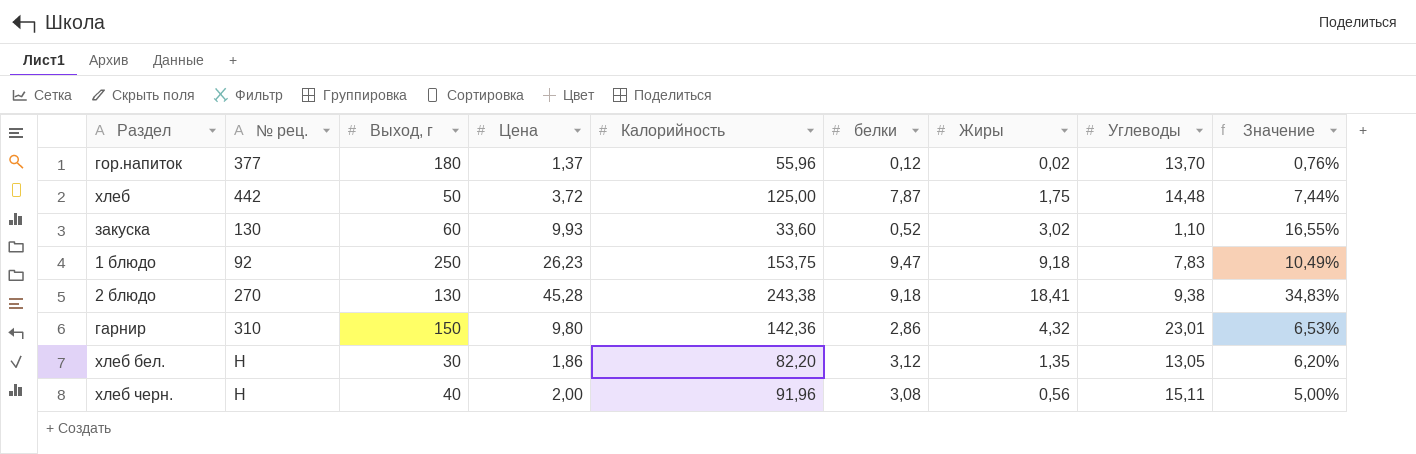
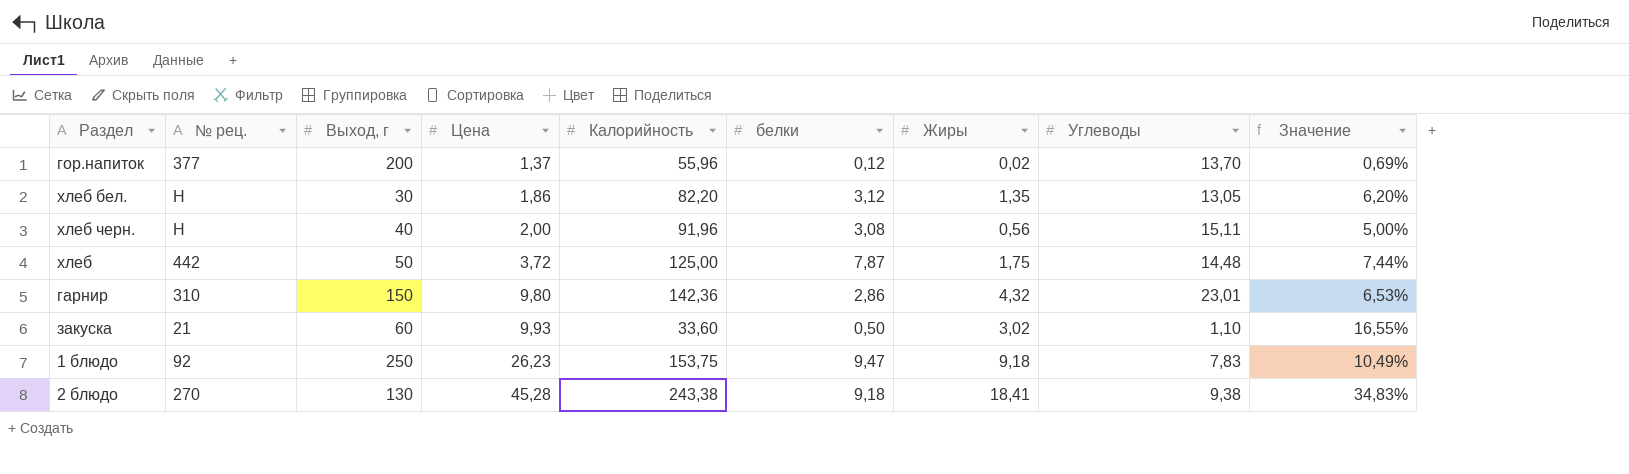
row order: none -> Цена ascending
гор.напиток | Выход, г: 180 -> 200
гор.напиток | Значение: 0,76% -> 0,69%
закуска | № рец.: 130 -> 21
закуска | белки: 0,52 -> 0,50

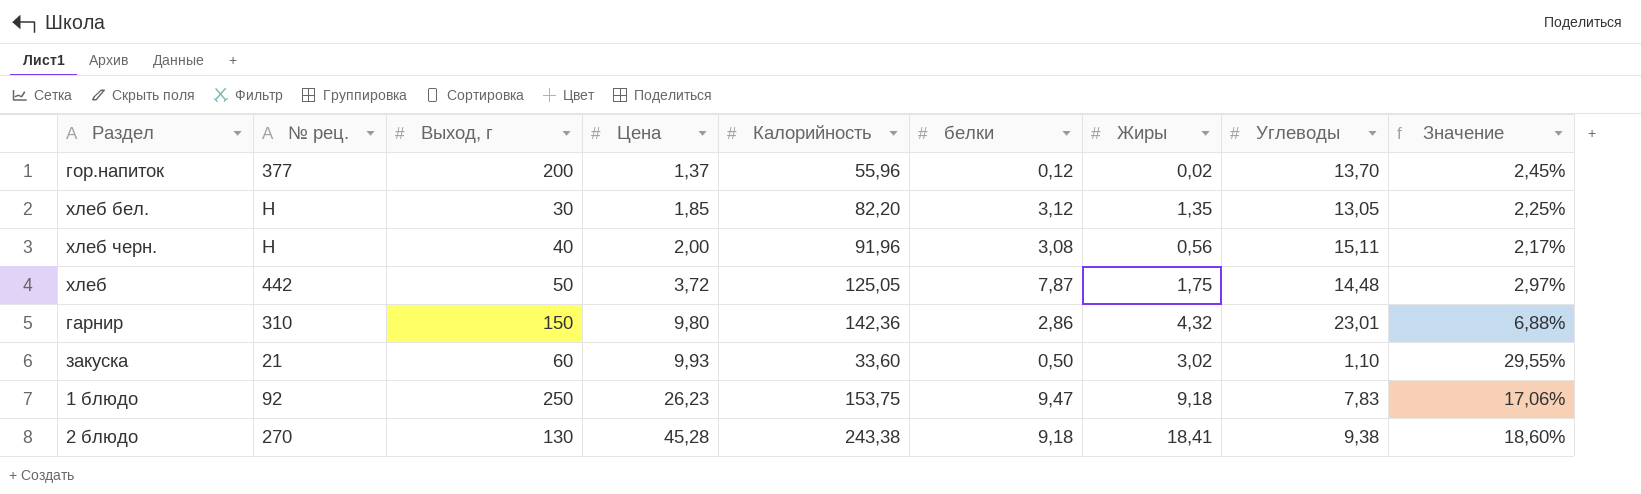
column Значение | formula: [Цена] / [Выход, г] -> [Цена] / [Калорийность]
хлеб бел. | Цена: 1,86 -> 1,85
хлеб | Калорийность: 125,00 -> 125,05

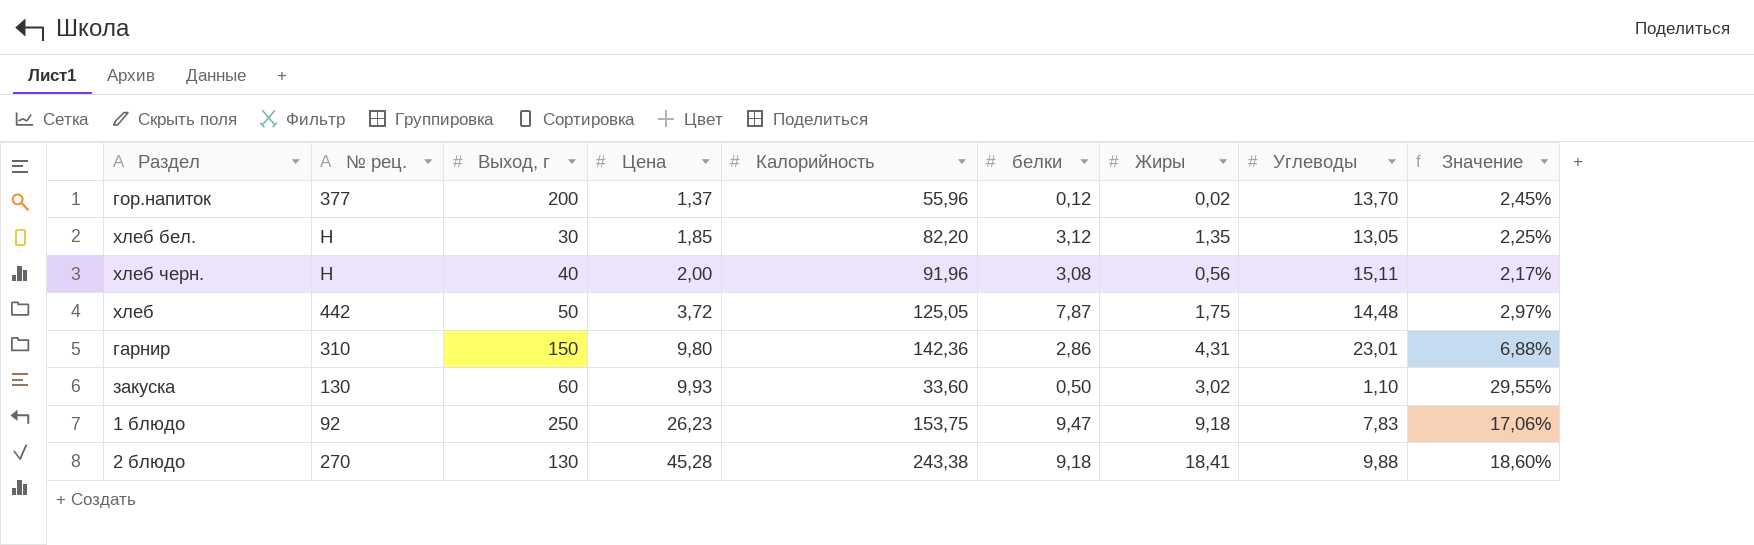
гарнир | Жиры: 4,32 -> 4,31
закуска | № рец.: 21 -> 130
2 блюдо | Углеводы: 9,38 -> 9,88

